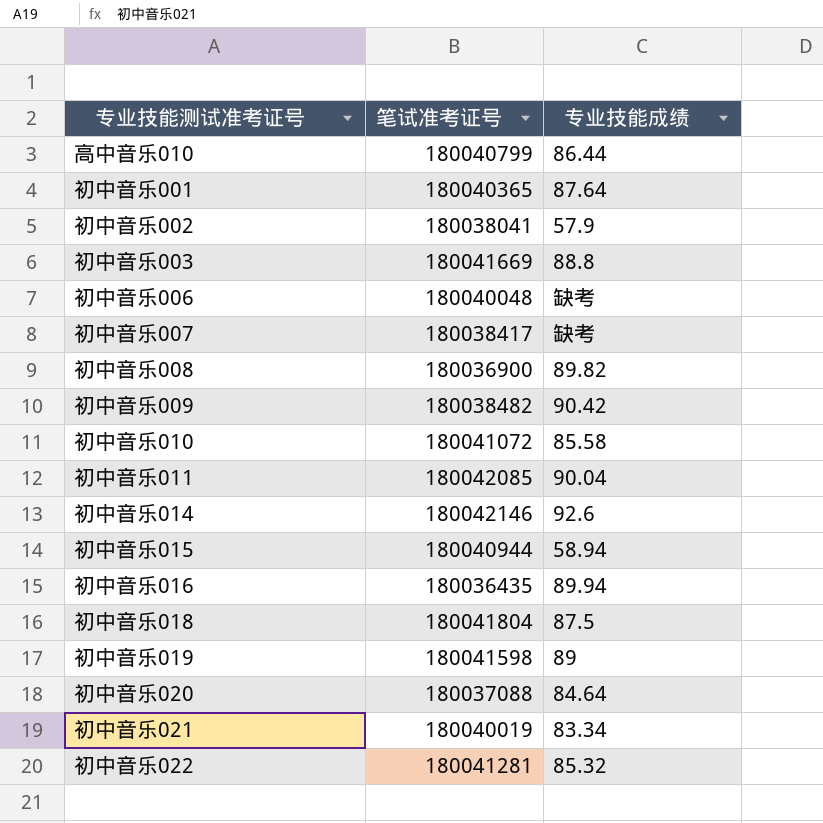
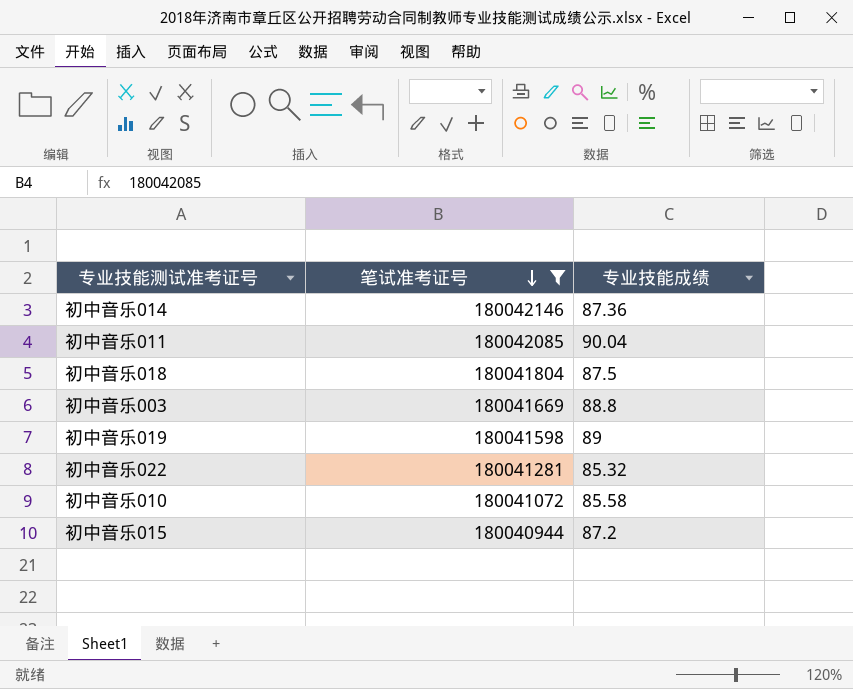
filter: none -> 笔试准考证号 >= 180040944
row order: none -> 笔试准考证号 descending
初中音乐014 | 专业技能成绩: 92.6 -> 87.36
初中音乐015 | 专业技能成绩: 58.94 -> 87.2

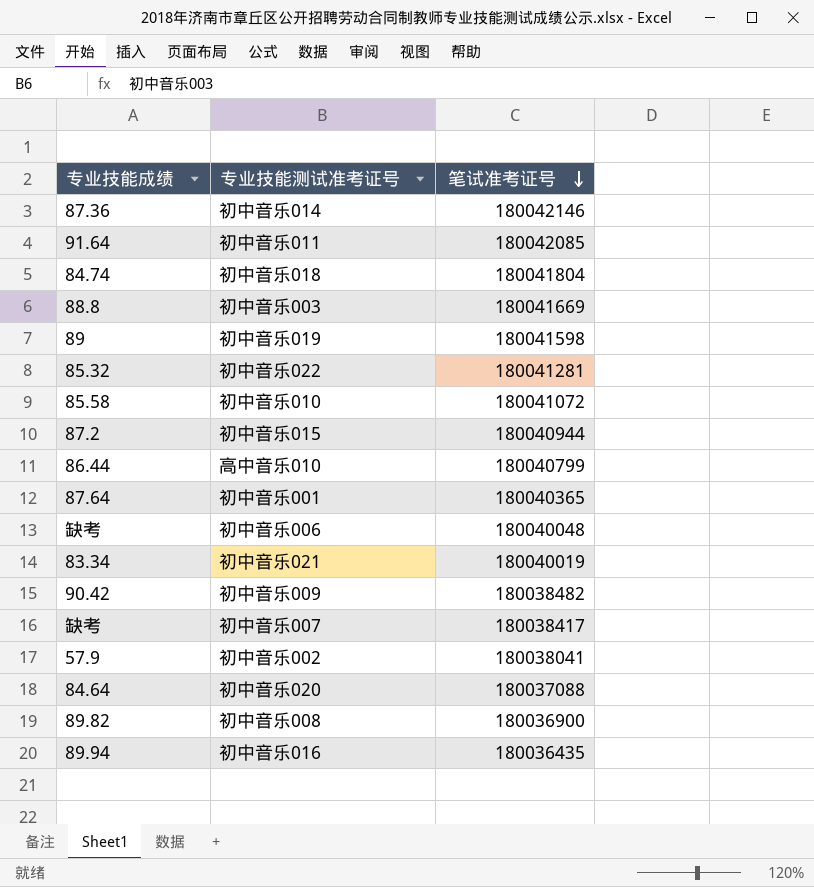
filter: 笔试准考证号 >= 180040944 -> none
column 专业技能成绩 | position: 3 -> 1
初中音乐011 | 专业技能成绩: 90.04 -> 91.64
初中音乐018 | 专业技能成绩: 87.5 -> 84.74

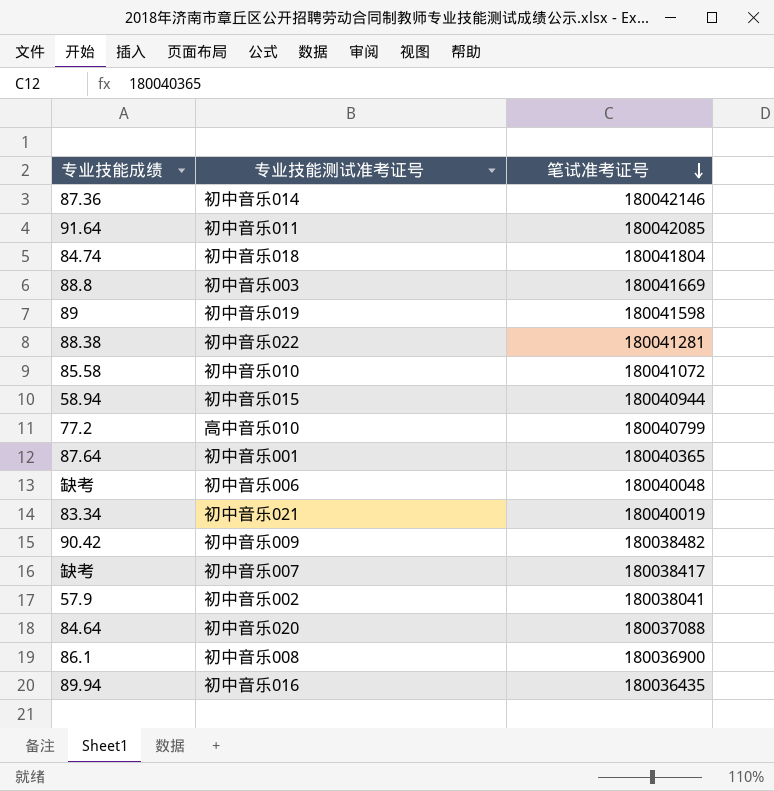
初中音乐022 | 专业技能成绩: 85.32 -> 88.38
初中音乐015 | 专业技能成绩: 87.2 -> 58.94
高中音乐010 | 专业技能成绩: 86.44 -> 77.2
初中音乐008 | 专业技能成绩: 89.82 -> 86.1

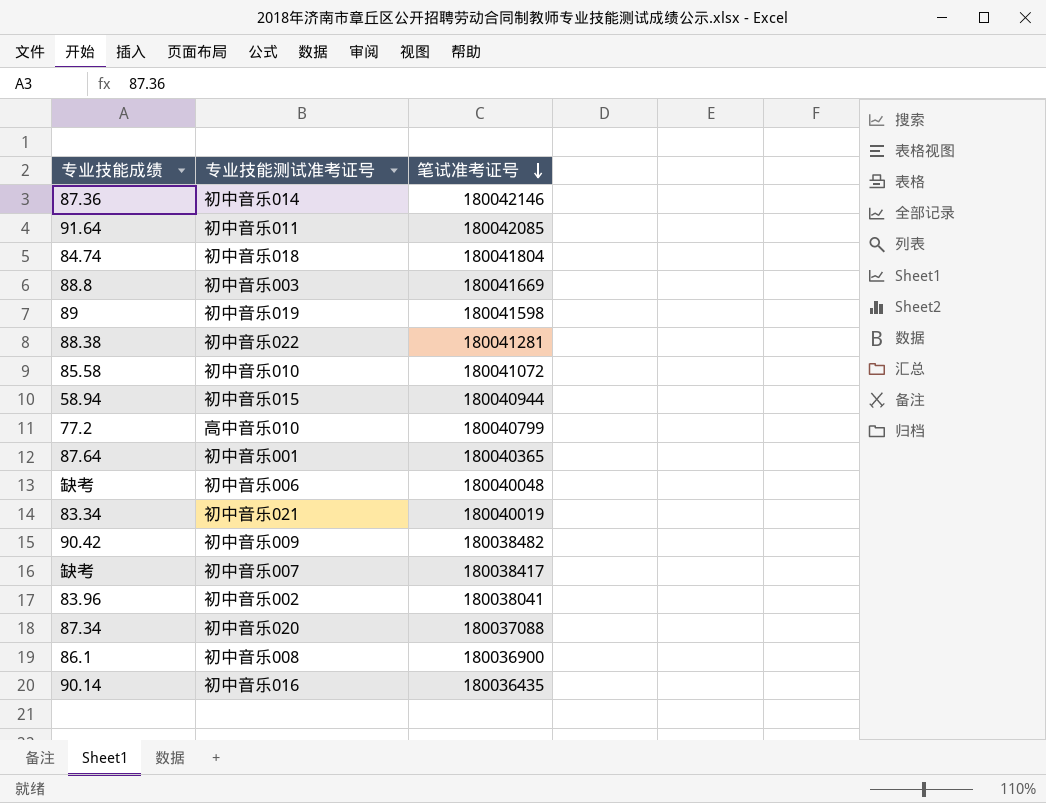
初中音乐002 | 专业技能成绩: 57.9 -> 83.96
初中音乐020 | 专业技能成绩: 84.64 -> 87.34
初中音乐016 | 专业技能成绩: 89.94 -> 90.14

